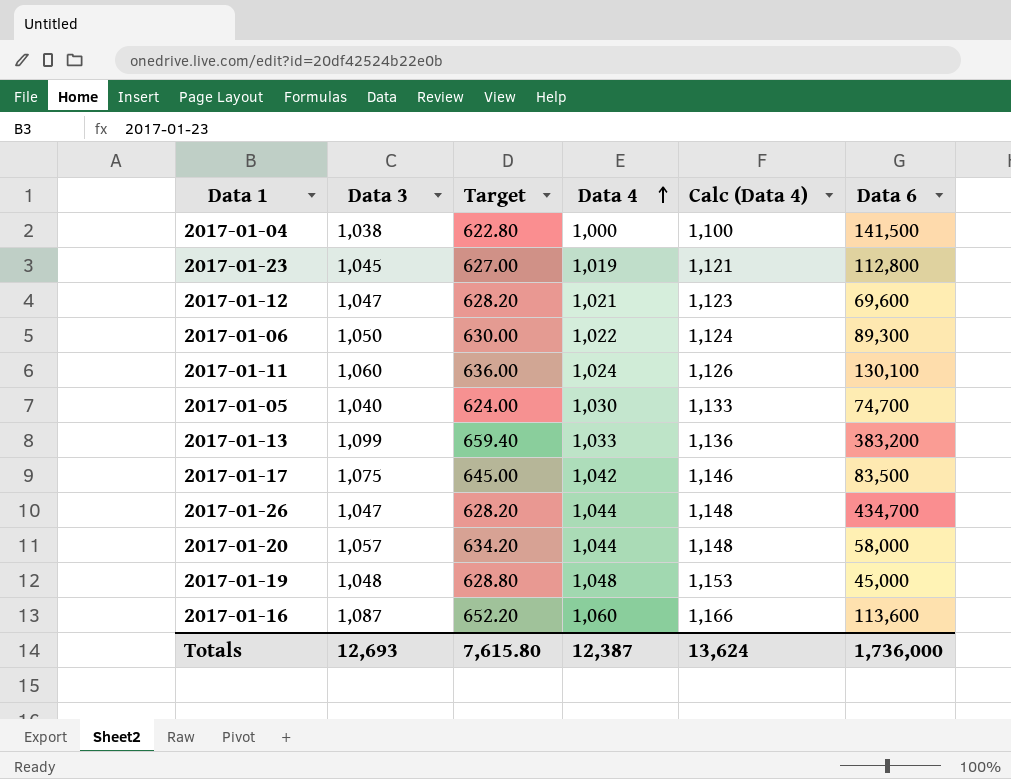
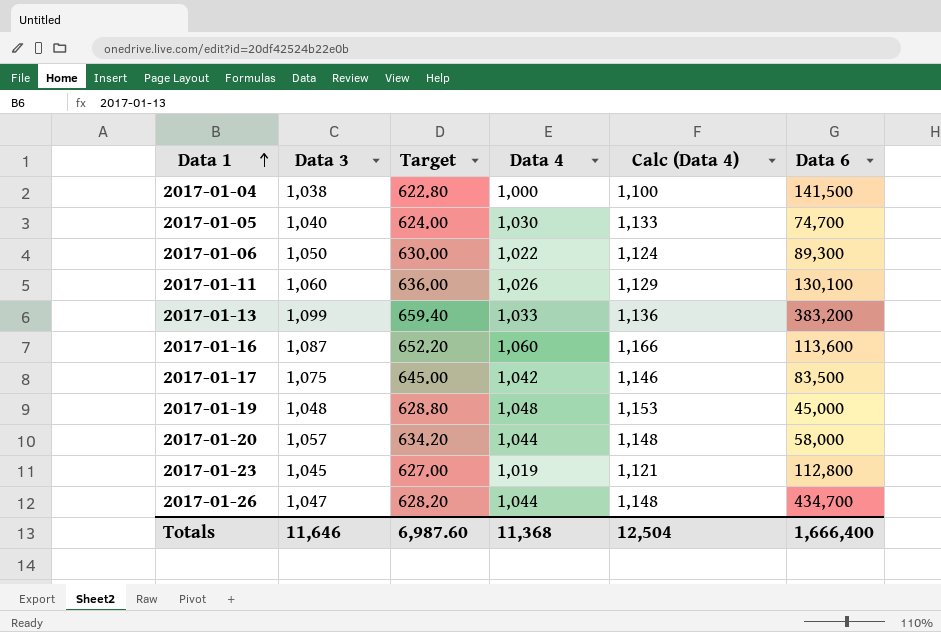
row order: Data 4 ascending -> Data 1 ascending
row 2017-01-12: 1,047 | 628.20 | 1,021 | 1,123 | 69,600 -> none
2017-01-11 | Data 4: 1,024 -> 1,026
2017-01-11 | Calc (Data 4): 1,126 -> 1,129
Totals | Data 3: 12,693 -> 11,646
Totals | Target: 7,615.80 -> 6,987.60
Totals | Data 4: 12,387 -> 11,368
Totals | Calc (Data 4): 13,624 -> 12,504
Totals | Data 6: 1,736,000 -> 1,666,400

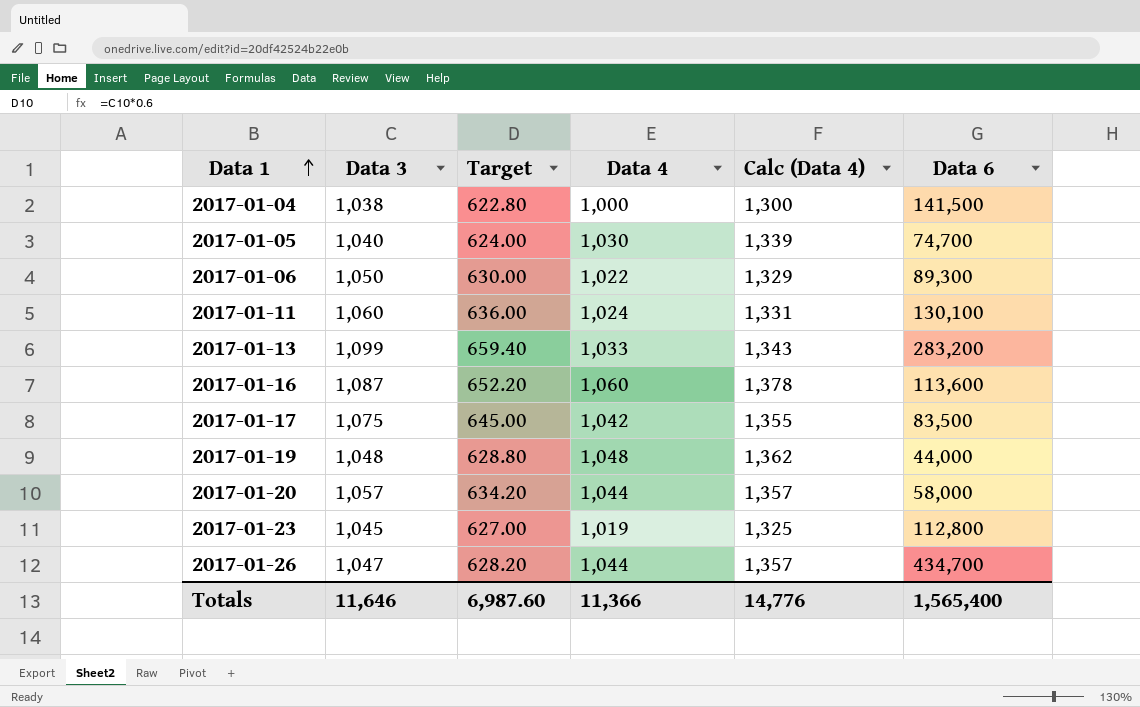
column Calc (Data 4) | formula: [Data 4] * 1.1 -> [Data 4] * 1.3
2017-01-11 | Data 4: 1,026 -> 1,024
2017-01-13 | Data 6: 383,200 -> 283,200
2017-01-19 | Data 6: 45,000 -> 44,000
Totals | Data 4: 11,368 -> 11,366
Totals | Calc (Data 4): 12,504 -> 14,776
Totals | Data 6: 1,666,400 -> 1,565,400

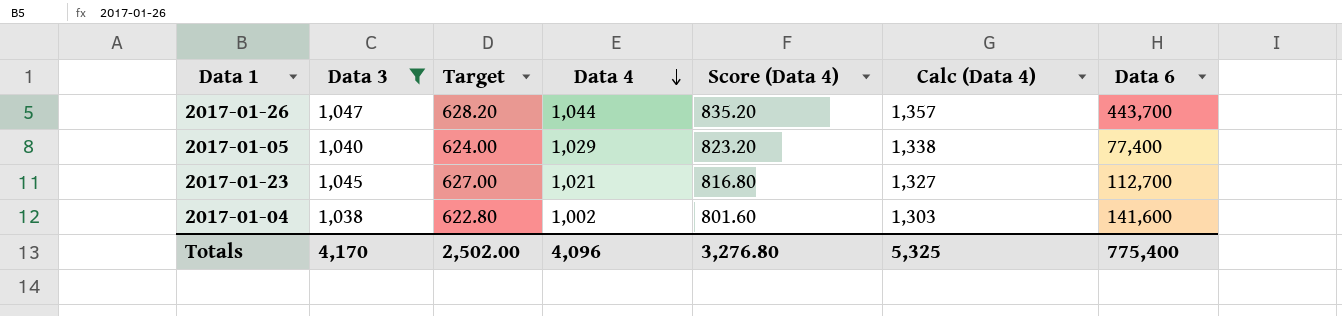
filter: none -> Data 3 <= 1,047
row order: Data 1 ascending -> Data 4 descending
column Score (Data 4) | formula: none -> [Data 4] * 0.8
2017-01-26 | Data 6: 434,700 -> 443,700
2017-01-05 | Data 4: 1,030 -> 1,029
2017-01-05 | Calc (Data 4): 1,339 -> 1,338
2017-01-05 | Data 6: 74,700 -> 77,400
2017-01-23 | Data 4: 1,019 -> 1,021
2017-01-23 | Calc (Data 4): 1,325 -> 1,327
2017-01-23 | Data 6: 112,800 -> 112,700
2017-01-04 | Data 4: 1,000 -> 1,002
2017-01-04 | Calc (Data 4): 1,300 -> 1,303
2017-01-04 | Data 6: 141,500 -> 141,600
Totals | Data 3: 11,646 -> 4,170
Totals | Target: 6,987.60 -> 2,502.00
Totals | Data 4: 11,366 -> 4,096
Totals | Calc (Data 4): 14,776 -> 5,325
Totals | Data 6: 1,565,400 -> 775,400

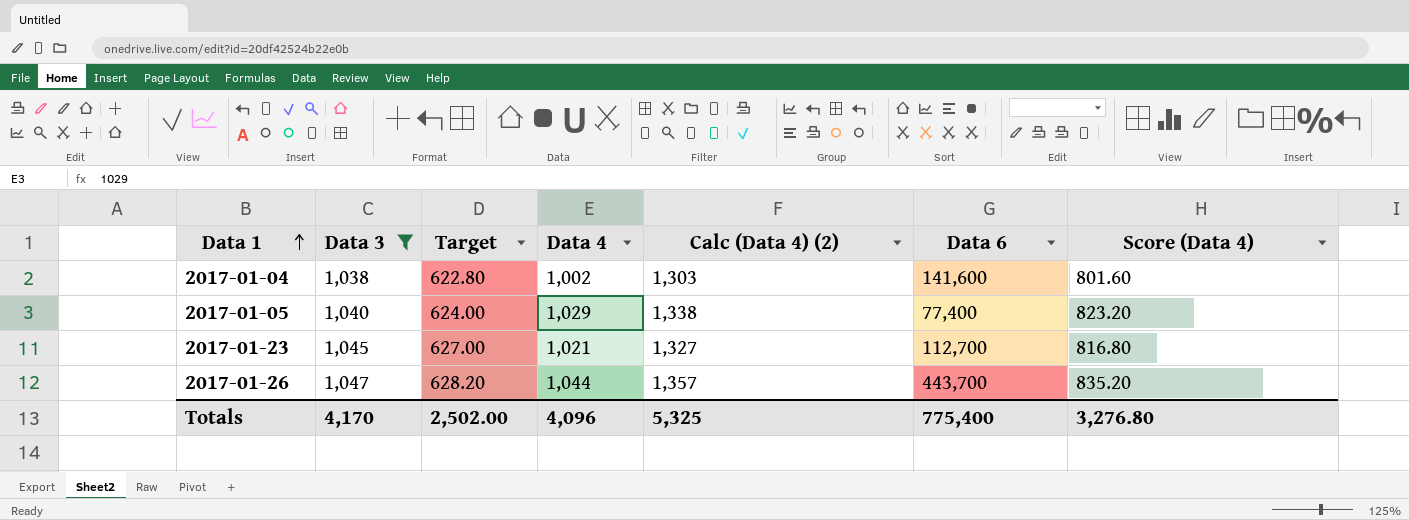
row order: Data 4 descending -> Data 1 ascending
column name: Calc (Data 4) -> Calc (Data 4) (2)
column Score (Data 4) | position: 5 -> 7

